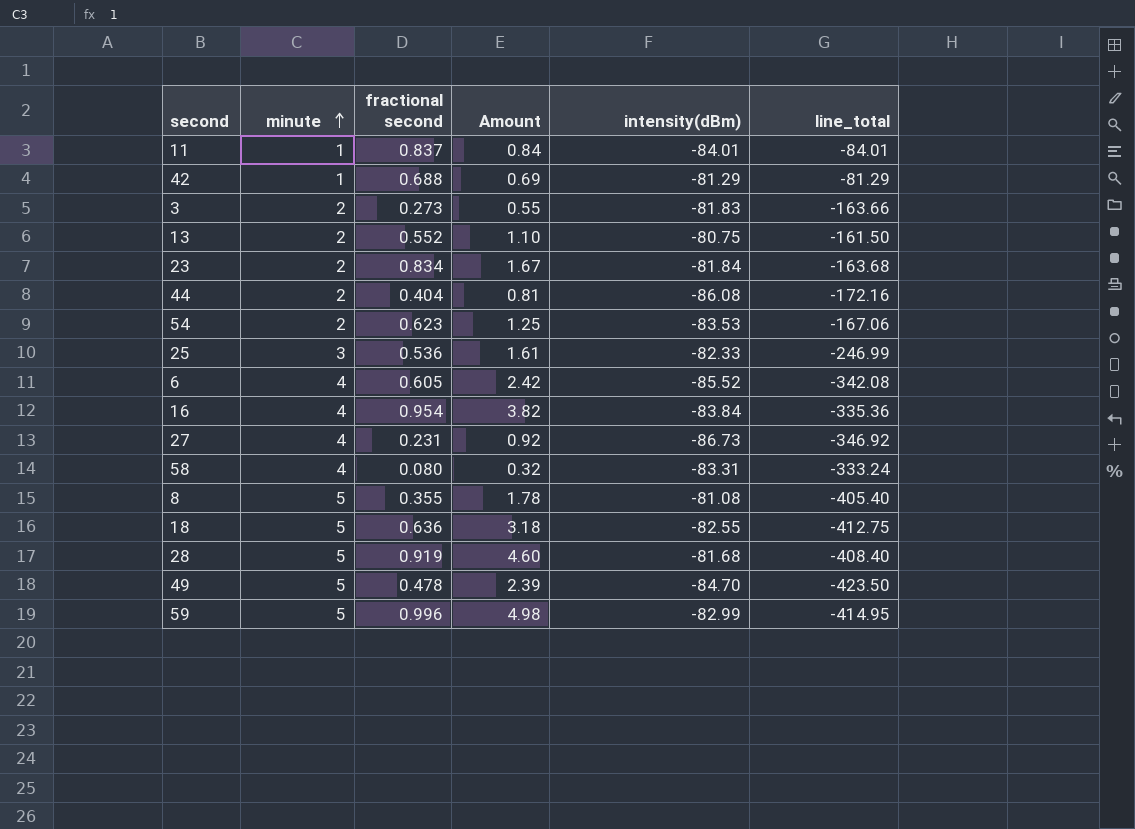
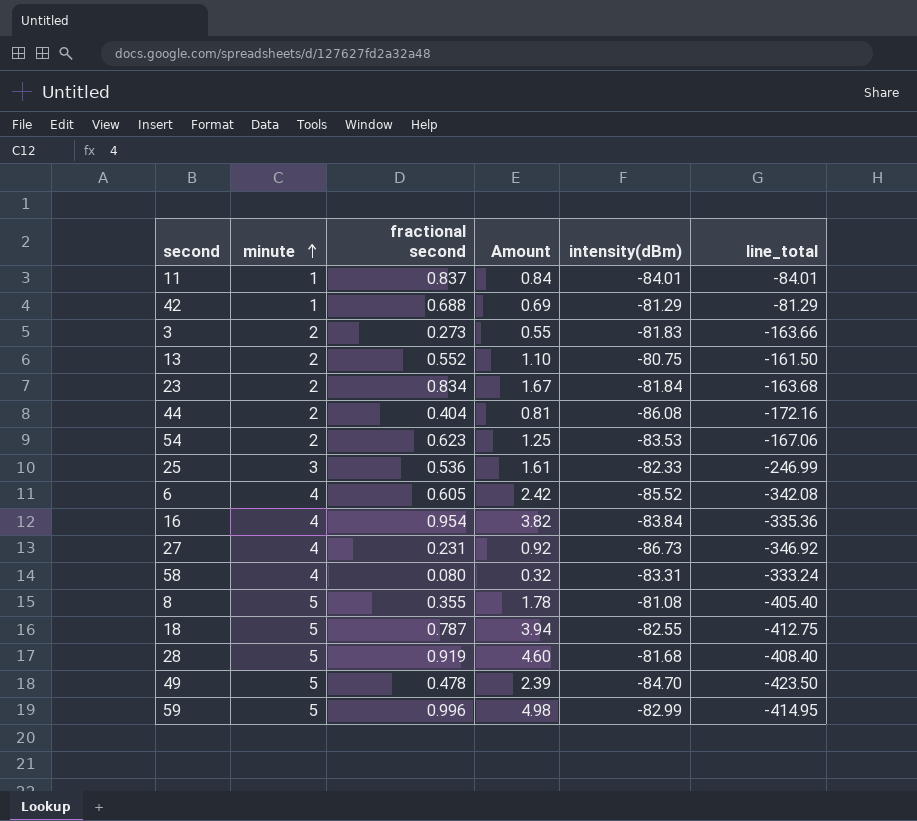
18 | fractional second: 0.636 -> 0.787
18 | Amount: 3.18 -> 3.94

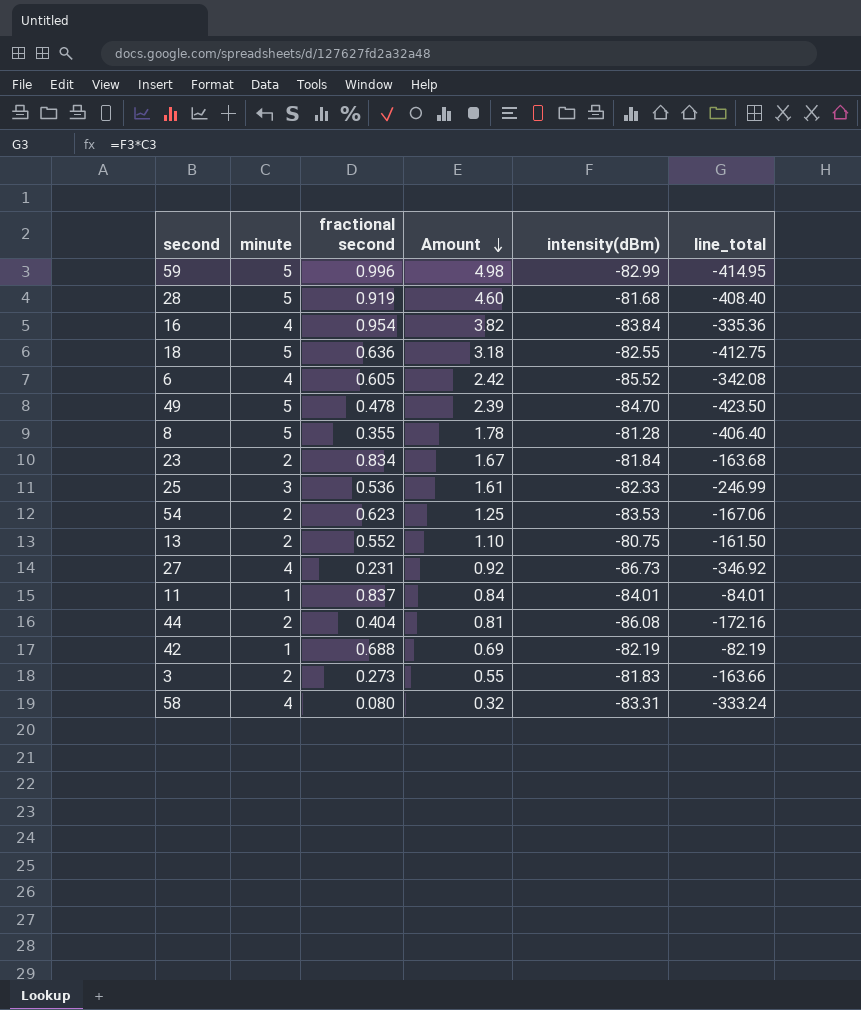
row order: minute ascending -> Amount descending
18 | fractional second: 0.787 -> 0.636
18 | Amount: 3.94 -> 3.18
8 | intensity(dBm): -81.08 -> -81.28
8 | line_total: -405.40 -> -406.40
42 | intensity(dBm): -81.29 -> -82.19
42 | line_total: -81.29 -> -82.19

